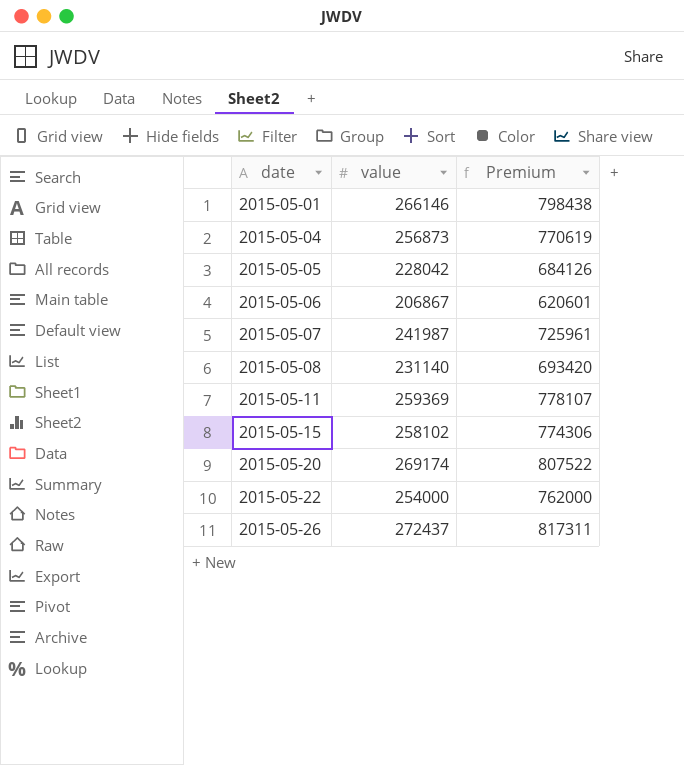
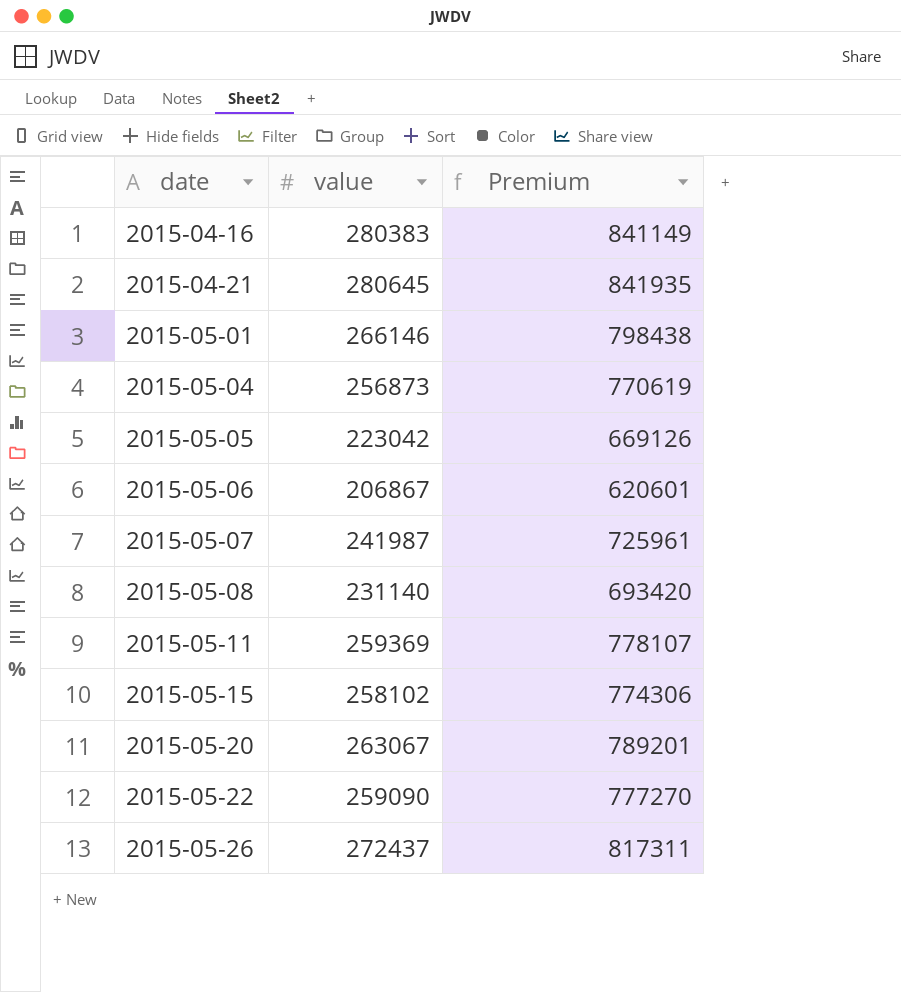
row 2015-04-16: none -> 280383 | 841149
row 2015-04-21: none -> 280645 | 841935
2015-05-05 | value: 228042 -> 223042
2015-05-05 | Premium: 684126 -> 669126
2015-05-20 | value: 269174 -> 263067
2015-05-20 | Premium: 807522 -> 789201
2015-05-22 | value: 254000 -> 259090
2015-05-22 | Premium: 762000 -> 777270

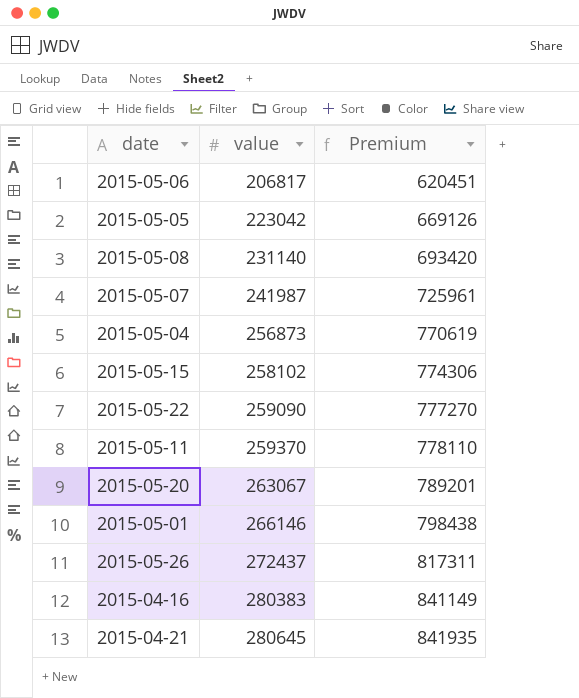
row order: date ascending -> value ascending
2015-05-06 | value: 206867 -> 206817
2015-05-06 | Premium: 620601 -> 620451
2015-05-11 | value: 259369 -> 259370
2015-05-11 | Premium: 778107 -> 778110

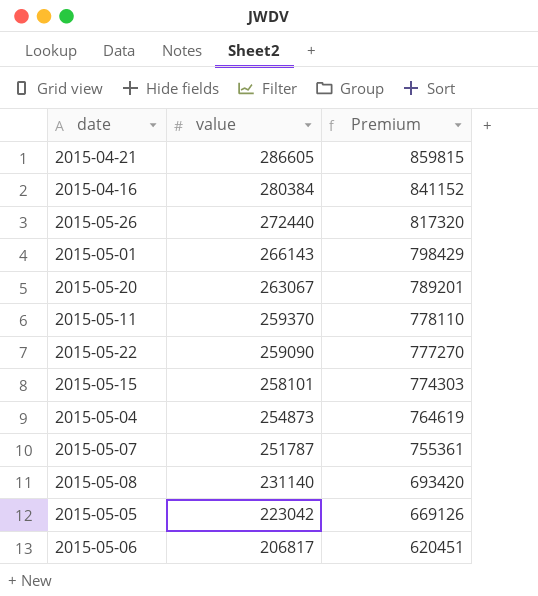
row order: value ascending -> value descending
2015-04-21 | value: 280645 -> 286605
2015-04-21 | Premium: 841935 -> 859815
2015-04-16 | value: 280383 -> 280384
2015-04-16 | Premium: 841149 -> 841152
2015-05-26 | value: 272437 -> 272440
2015-05-26 | Premium: 817311 -> 817320
2015-05-01 | value: 266146 -> 266143
2015-05-01 | Premium: 798438 -> 798429
2015-05-15 | value: 258102 -> 258101
2015-05-15 | Premium: 774306 -> 774303
2015-05-04 | value: 256873 -> 254873
2015-05-04 | Premium: 770619 -> 764619
2015-05-07 | value: 241987 -> 251787
2015-05-07 | Premium: 725961 -> 755361

